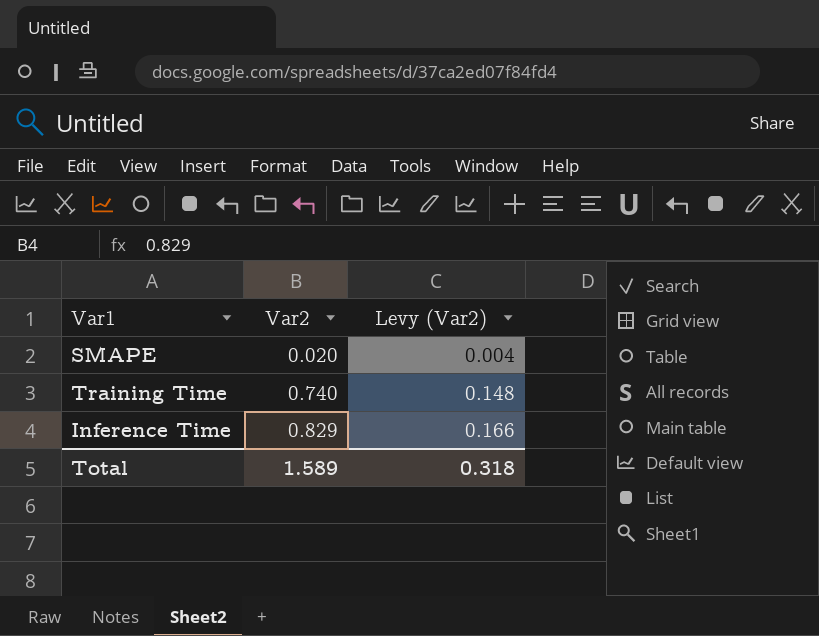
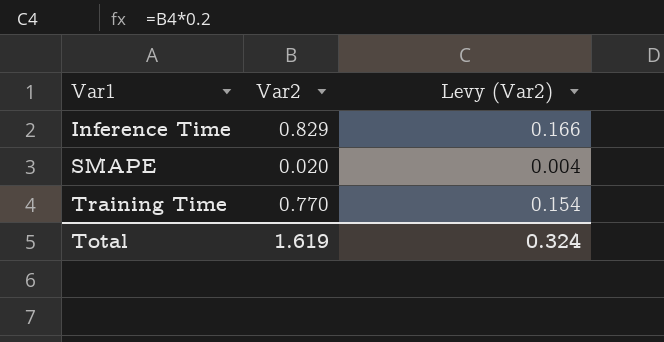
row order: Var2 ascending -> Var1 ascending
Training Time | Var2: 0.740 -> 0.770
Training Time | Levy (Var2): 0.148 -> 0.154
Total | Var2: 1.589 -> 1.619
Total | Levy (Var2): 0.318 -> 0.324

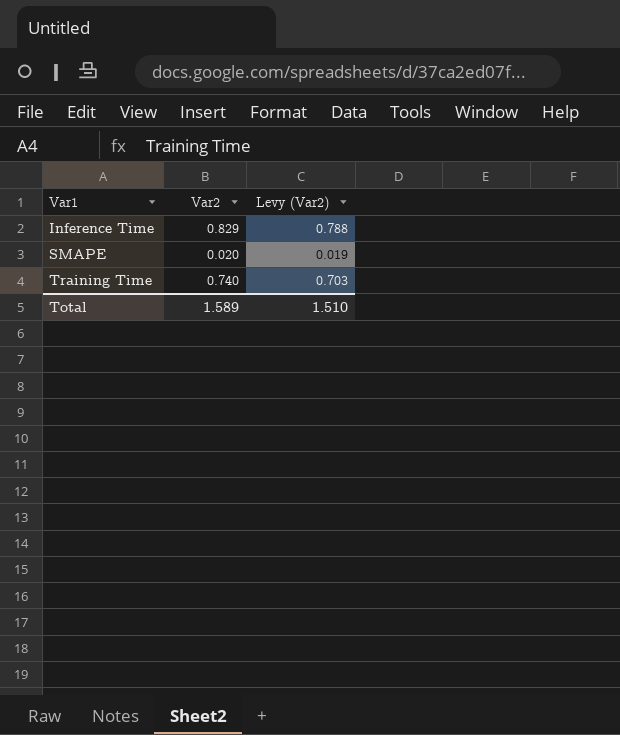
column Levy (Var2) | formula: [Var2] * 0.2 -> [Var2] * 0.95
Training Time | Var2: 0.770 -> 0.740
Total | Var2: 1.619 -> 1.589
Total | Levy (Var2): 0.324 -> 1.510

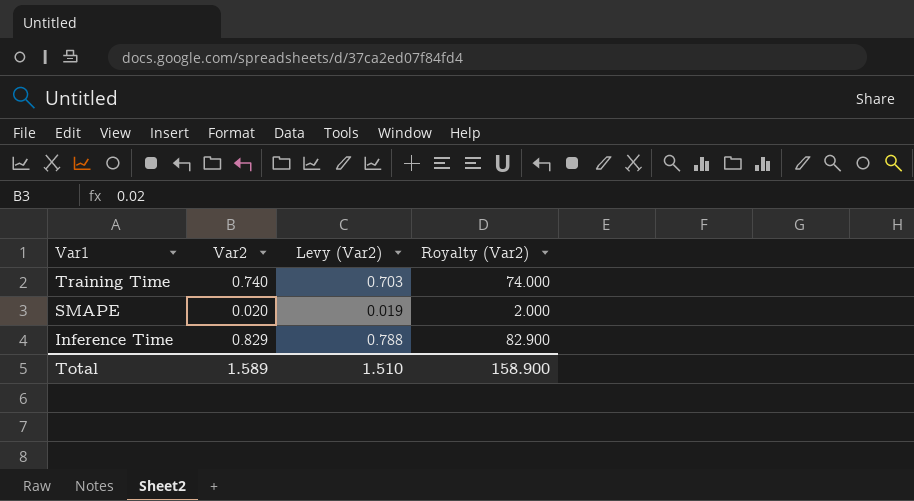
row order: Var1 ascending -> Var1 descending
column Royalty (Var2) | formula: none -> [Var2] * 100

